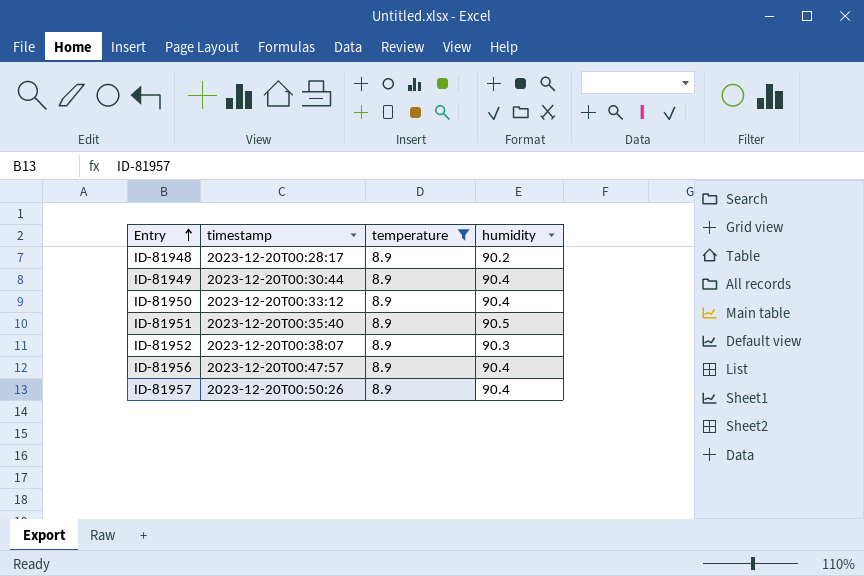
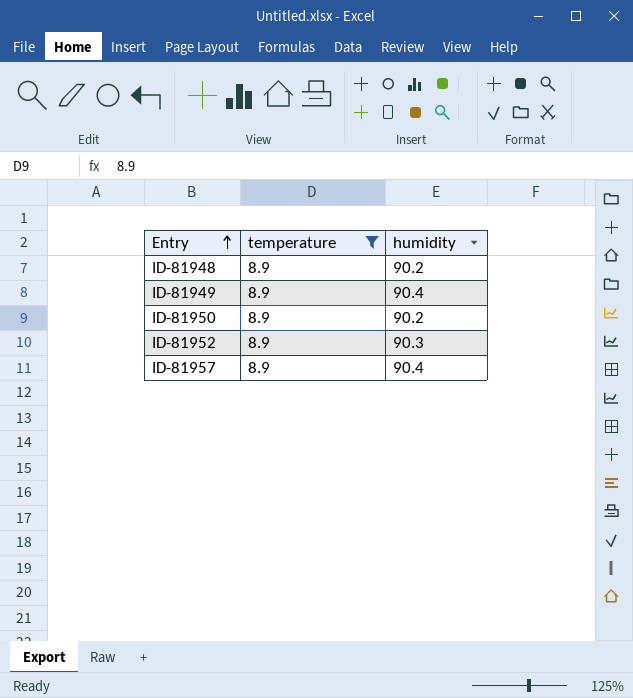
column timestamp | position: 2 -> none
row ID-81951: 2023-12-20T00:35:40 | 8.9 | 90.5 -> none
row ID-81956: 2023-12-20T00:47:57 | 8.9 | 90.4 -> none
ID-81950 | humidity: 90.4 -> 90.2

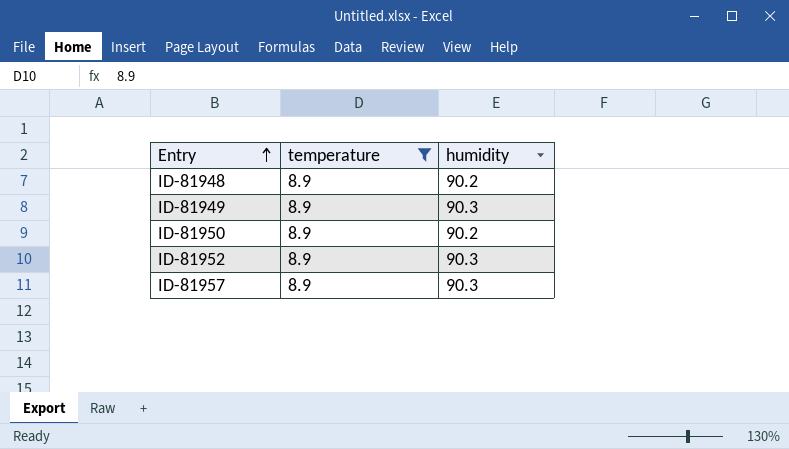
ID-81949 | humidity: 90.4 -> 90.3
ID-81957 | humidity: 90.4 -> 90.3

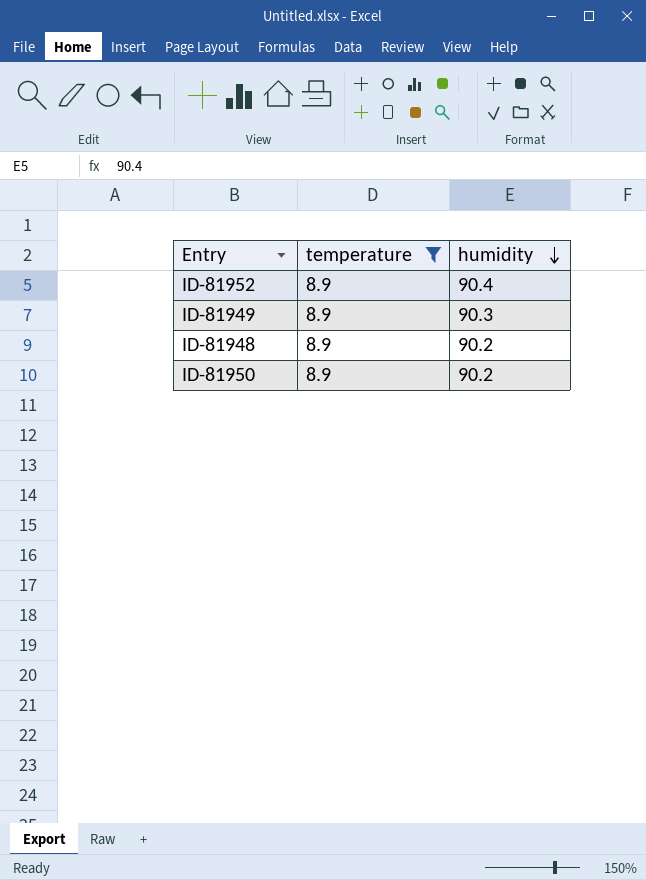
row order: Entry ascending -> humidity descending
row ID-81957: 8.9 | 90.3 -> none
ID-81952 | humidity: 90.3 -> 90.4

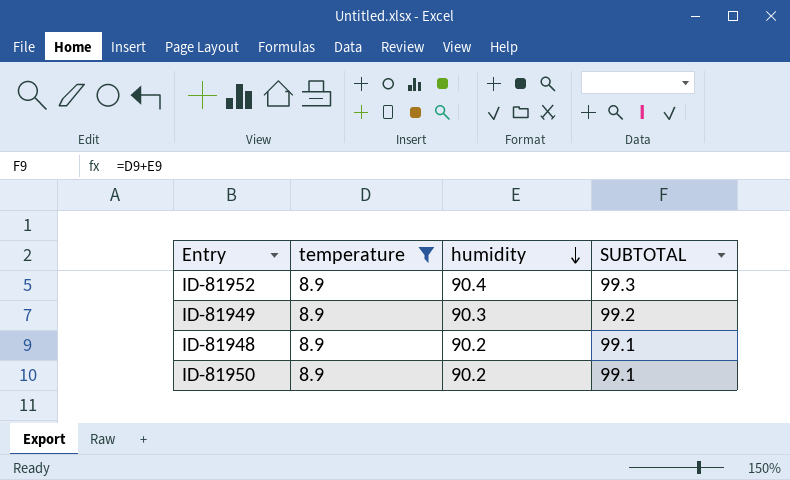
column SUBTOTAL | formula: none -> [temperature] + [humidity]

